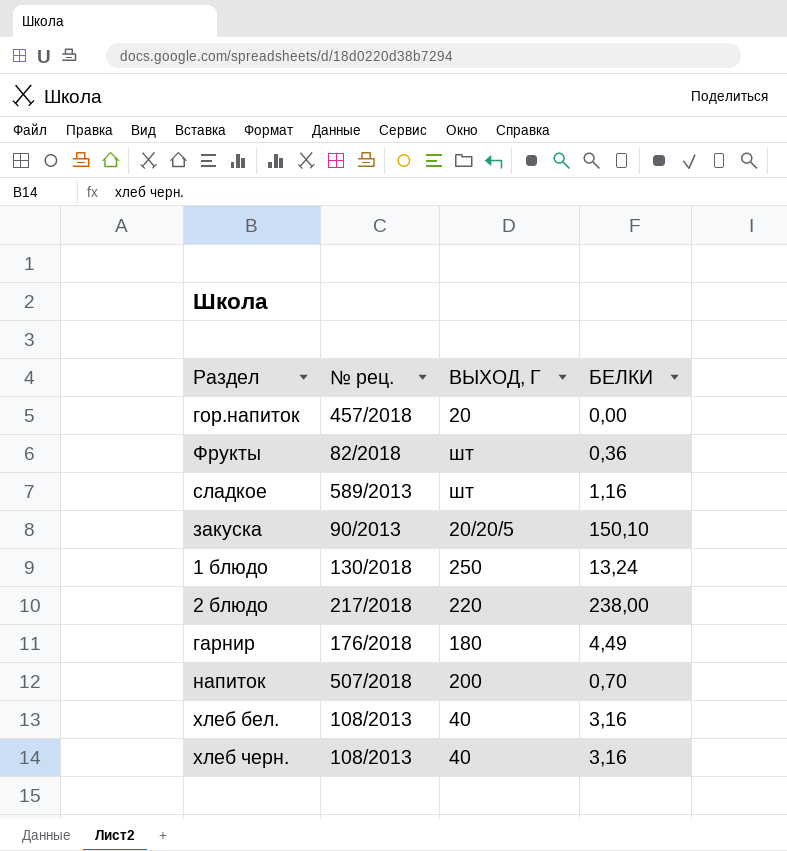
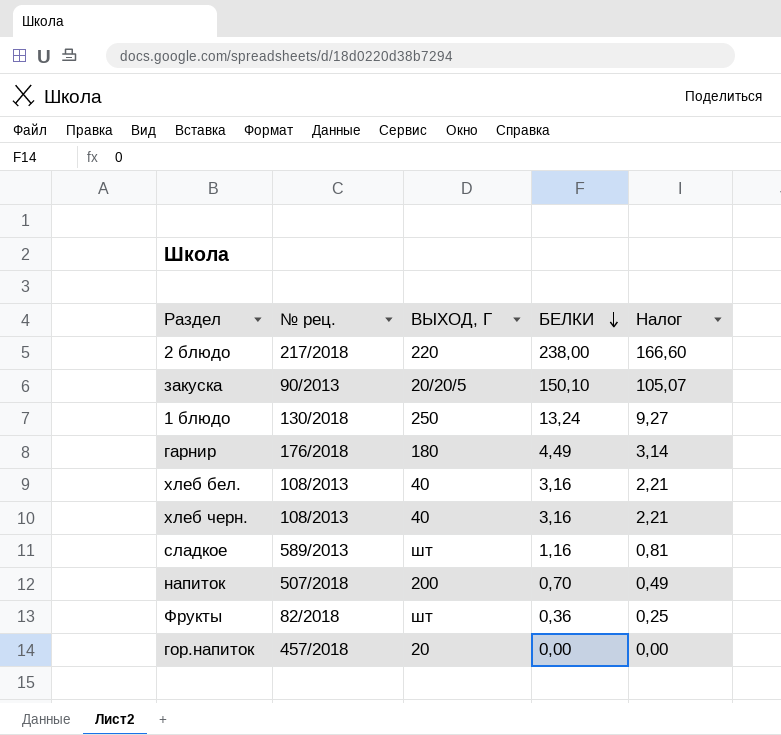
row order: none -> БЕЛКИ descending
column Налог | formula: none -> [БЕЛКИ] * 0,7

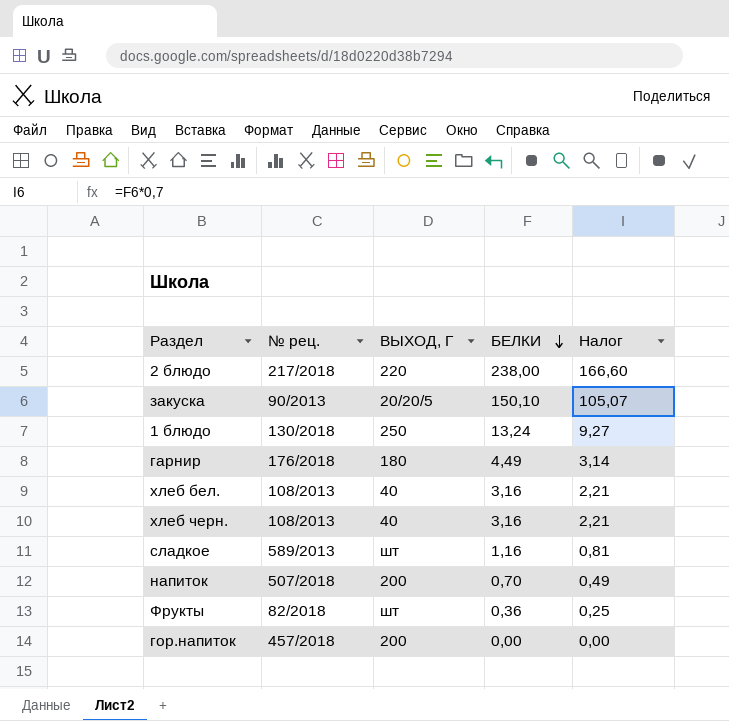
гор.напиток | ВЫХОД, Г: 20 -> 200

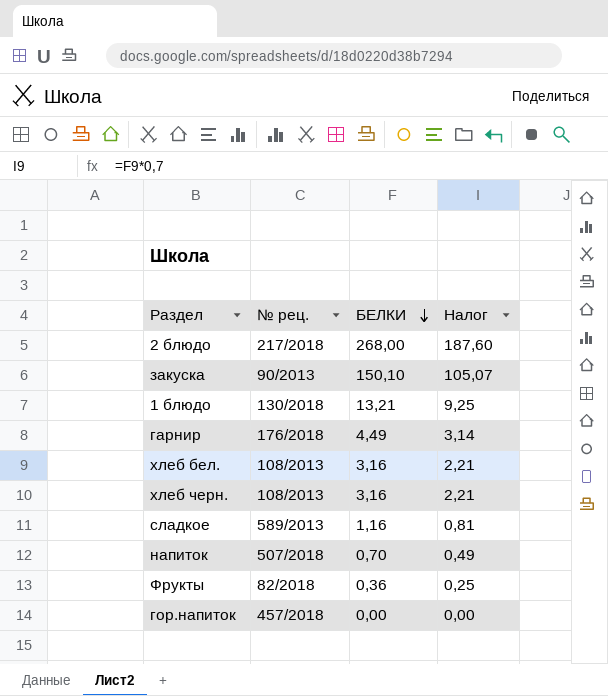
column ВЫХОД, Г | position: 3 -> none
2 блюдо | БЕЛКИ: 238,00 -> 268,00
2 блюдо | Налог: 166,60 -> 187,60
1 блюдо | БЕЛКИ: 13,24 -> 13,21
1 блюдо | Налог: 9,27 -> 9,25

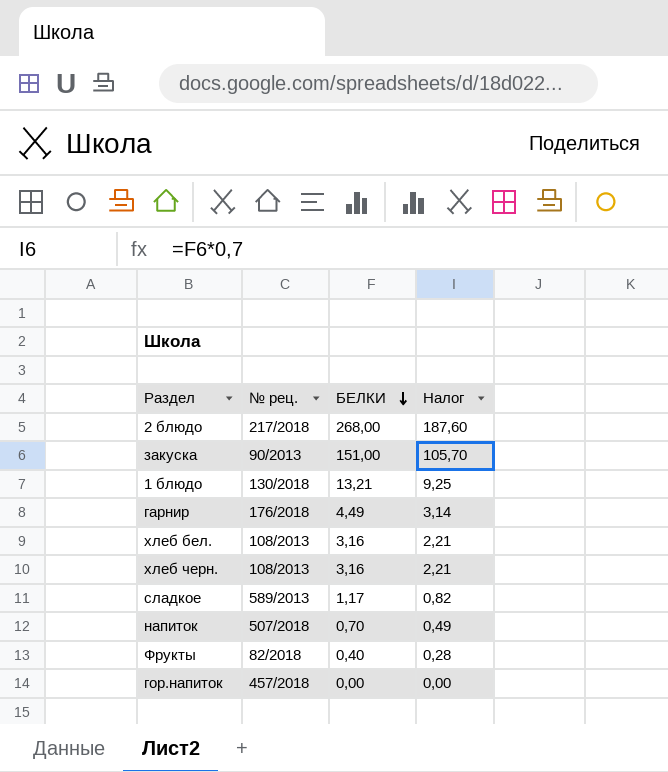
закуска | БЕЛКИ: 150,10 -> 151,00
закуска | Налог: 105,07 -> 105,70
сладкое | БЕЛКИ: 1,16 -> 1,17
сладкое | Налог: 0,81 -> 0,82
Фрукты | БЕЛКИ: 0,36 -> 0,40
Фрукты | Налог: 0,25 -> 0,28

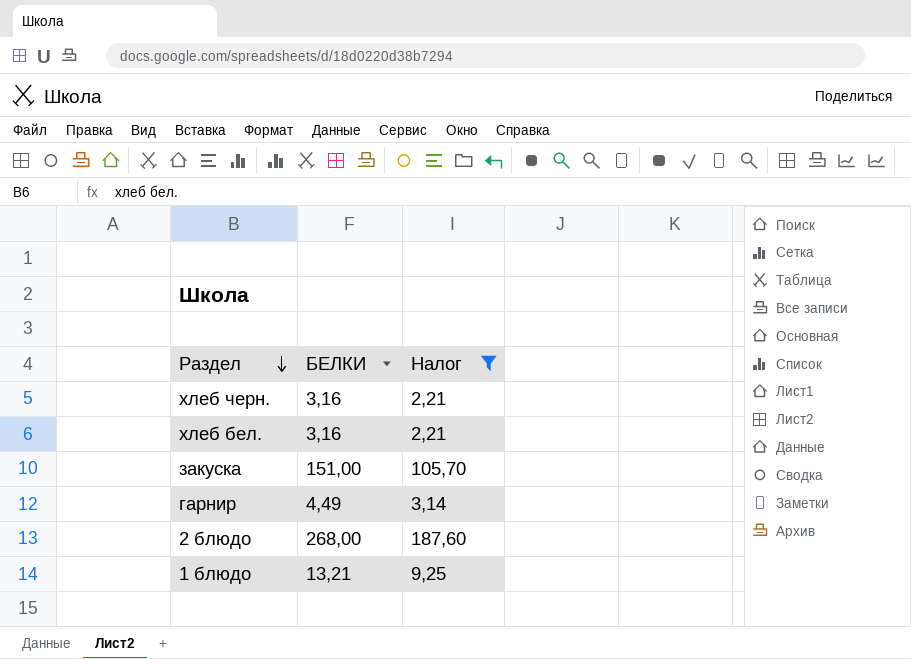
filter: none -> Налог >= 2,21
row order: БЕЛКИ descending -> Раздел descending
column № рец. | position: 2 -> none

